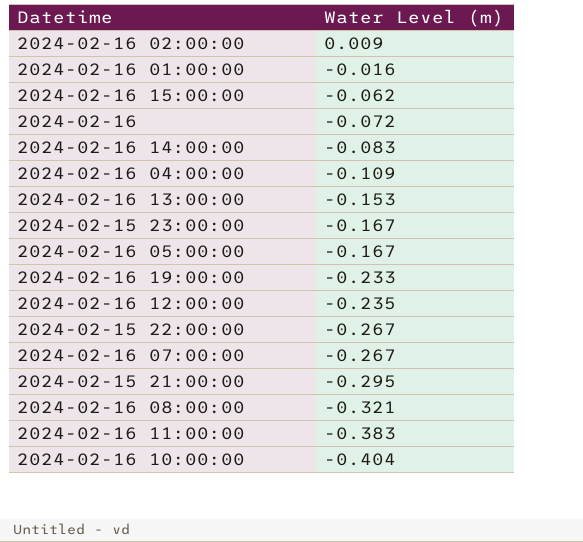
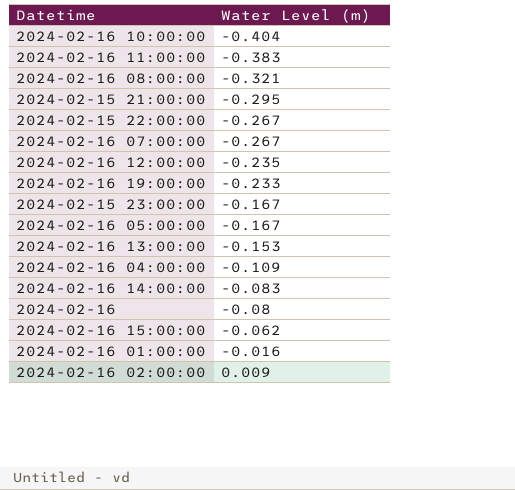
row order: Water Level (m) descending -> Water Level (m) ascending
2024-02-16 | Water Level (m): -0.072 -> -0.08

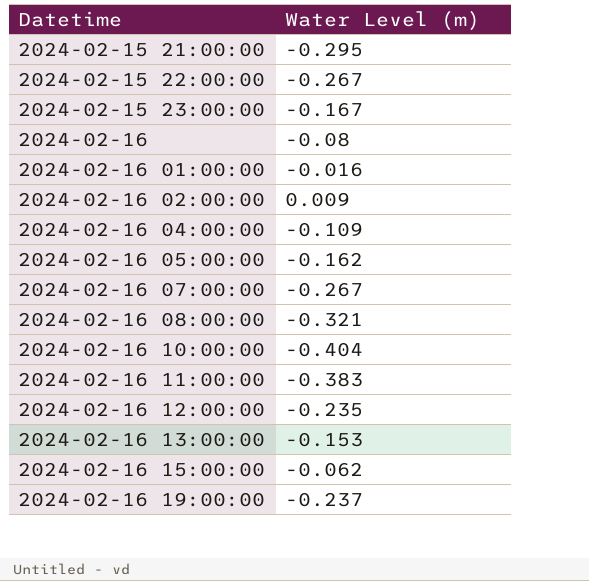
row order: Water Level (m) ascending -> Datetime ascending
row 2024-02-16 14:00:00: -0.083 -> none
2024-02-16 05:00:00 | Water Level (m): -0.167 -> -0.162
2024-02-16 19:00:00 | Water Level (m): -0.233 -> -0.237

